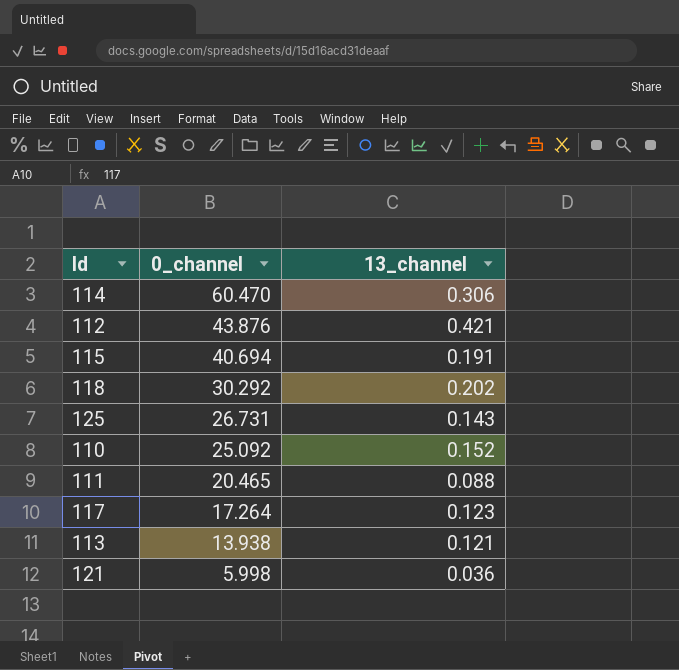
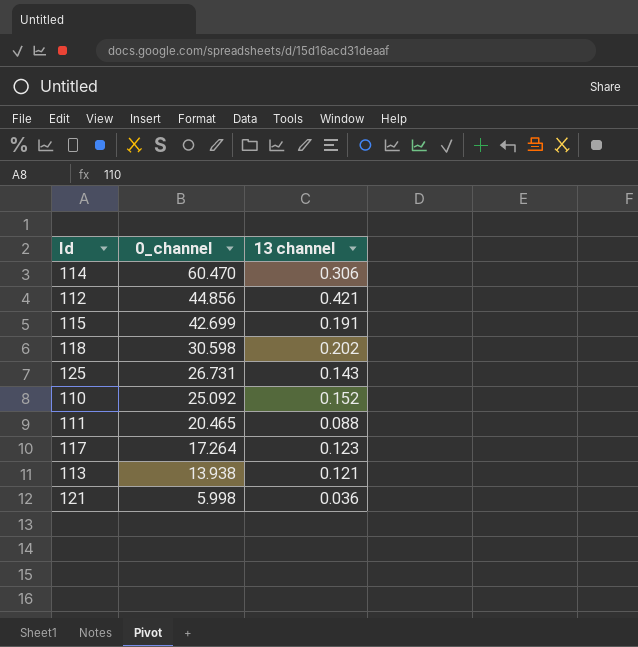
column name: 13_channel -> 13 channel
112 | 0_channel: 43.876 -> 44.856
115 | 0_channel: 40.694 -> 42.699
118 | 0_channel: 30.292 -> 30.598

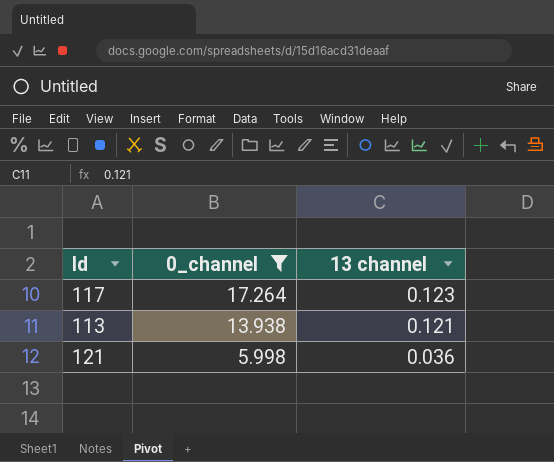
filter: none -> 0_channel <= 17.264

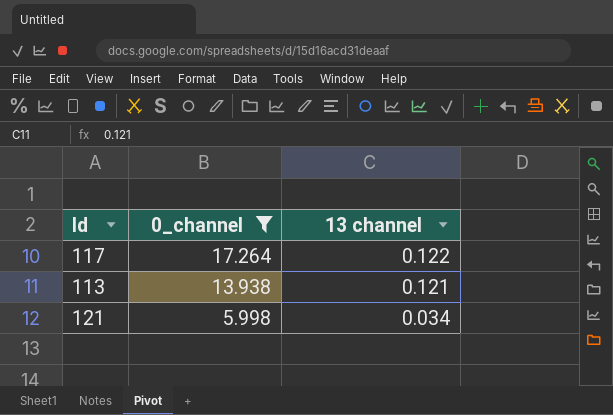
117 | 13 channel: 0.123 -> 0.122
121 | 13 channel: 0.036 -> 0.034

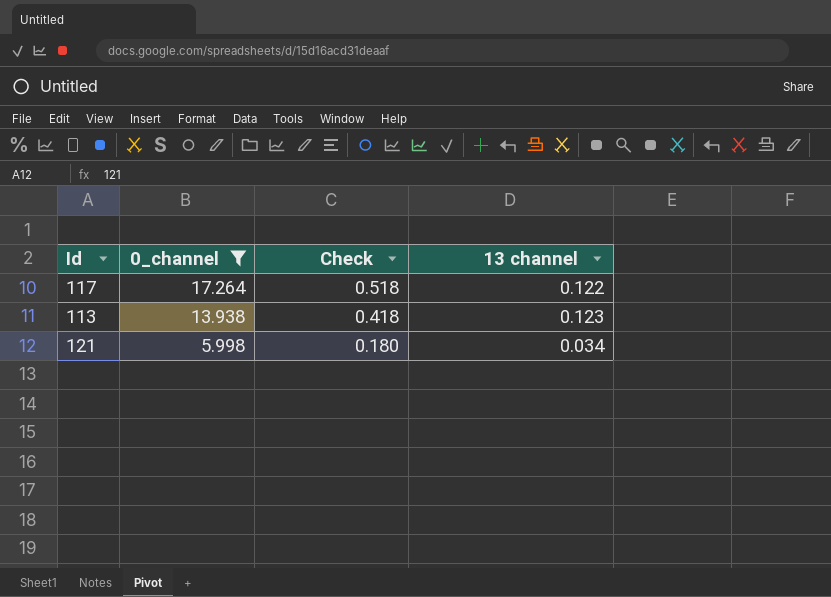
column Check | formula: none -> [0_channel] * 0.03
113 | 13 channel: 0.121 -> 0.123

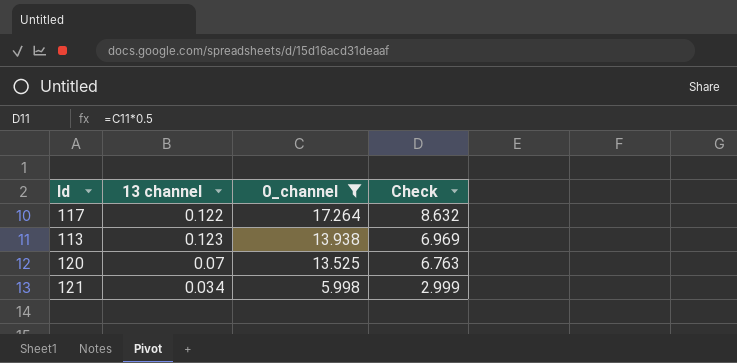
column 13 channel | position: 4 -> 2
column Check | formula: [0_channel] * 0.03 -> [0_channel] * 0.5
row 120: none -> 0.07 | 13.525 | 6.763

